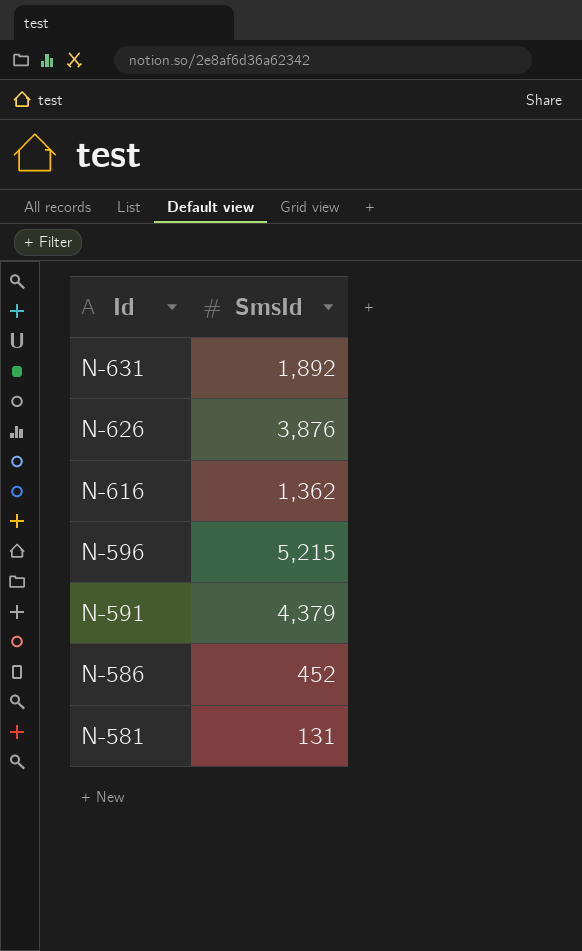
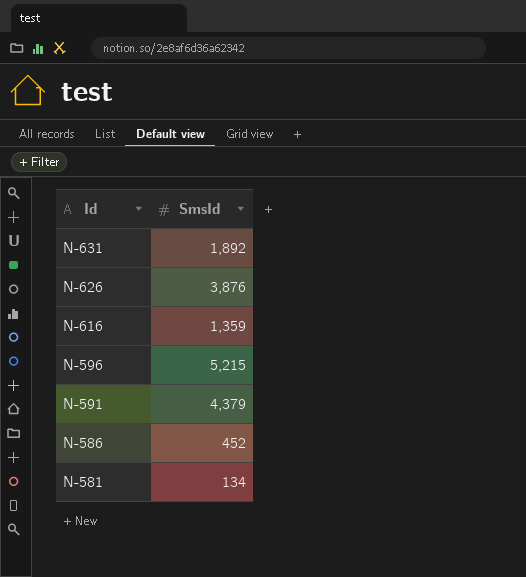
N-616 | SmsId: 1,362 -> 1,359
N-581 | SmsId: 131 -> 134

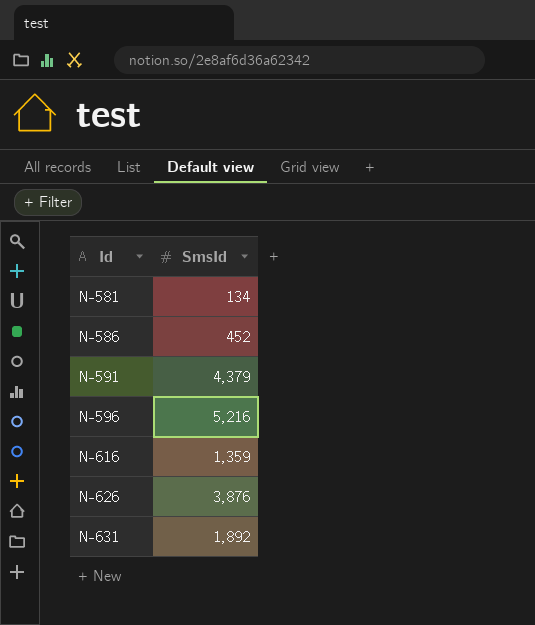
row order: Id descending -> Id ascending
N-596 | SmsId: 5,215 -> 5,216

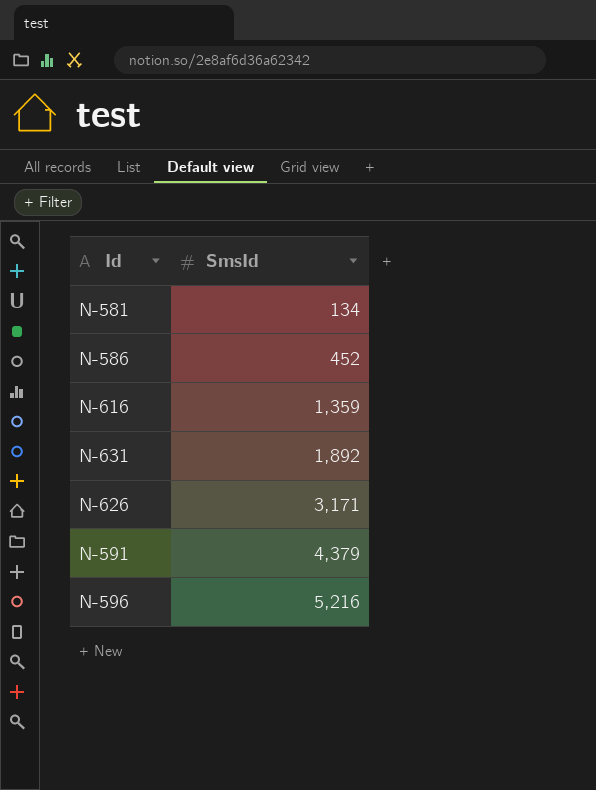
row order: Id ascending -> SmsId ascending
N-626 | SmsId: 3,876 -> 3,171

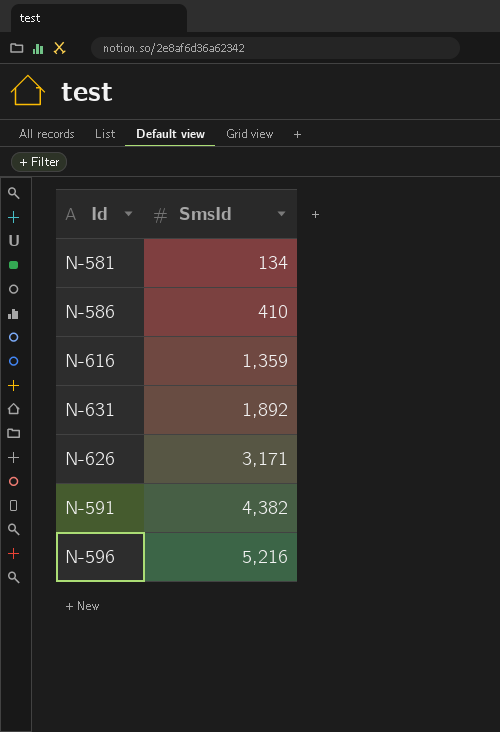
N-586 | SmsId: 452 -> 410
N-591 | SmsId: 4,379 -> 4,382

